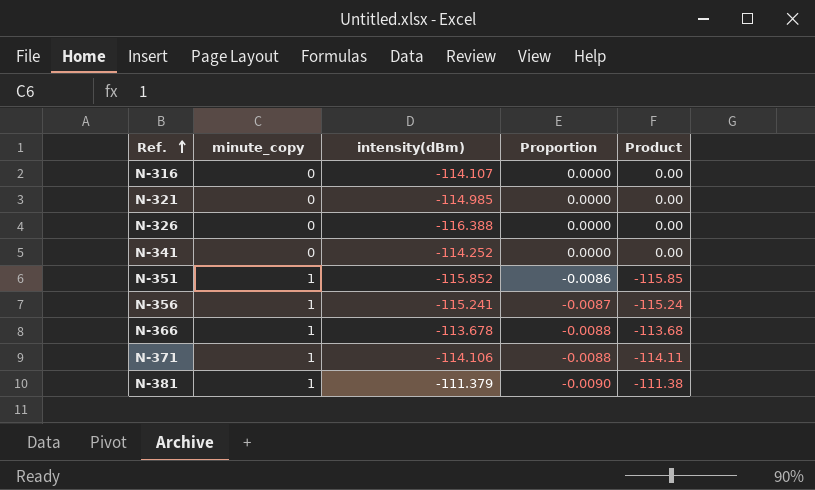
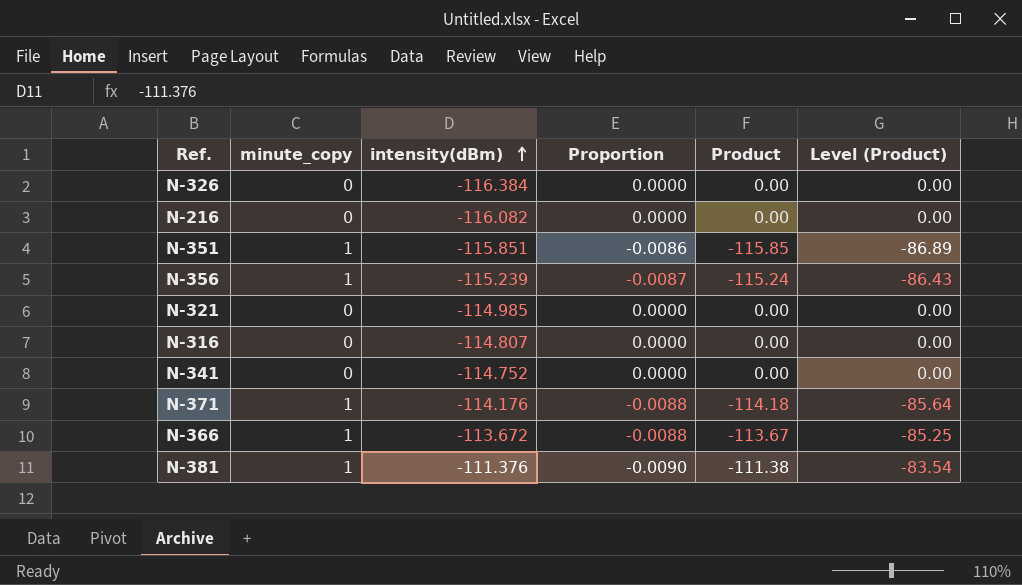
row order: Ref. ascending -> intensity(dBm) ascending
column Level (Product) | formula: none -> [Product] * 0.75
N-326 | intensity(dBm): -116.388 -> -116.384
row N-216: none -> 0 | -116.082 | 0.0000 | 0.00 | 0.00
N-351 | intensity(dBm): -115.852 -> -115.851
N-356 | intensity(dBm): -115.241 -> -115.239
N-316 | intensity(dBm): -114.107 -> -114.807
N-341 | intensity(dBm): -114.252 -> -114.752
N-371 | intensity(dBm): -114.106 -> -114.176
N-371 | Product: -114.11 -> -114.18
N-366 | intensity(dBm): -113.678 -> -113.672
N-366 | Product: -113.68 -> -113.67
N-381 | intensity(dBm): -111.379 -> -111.376

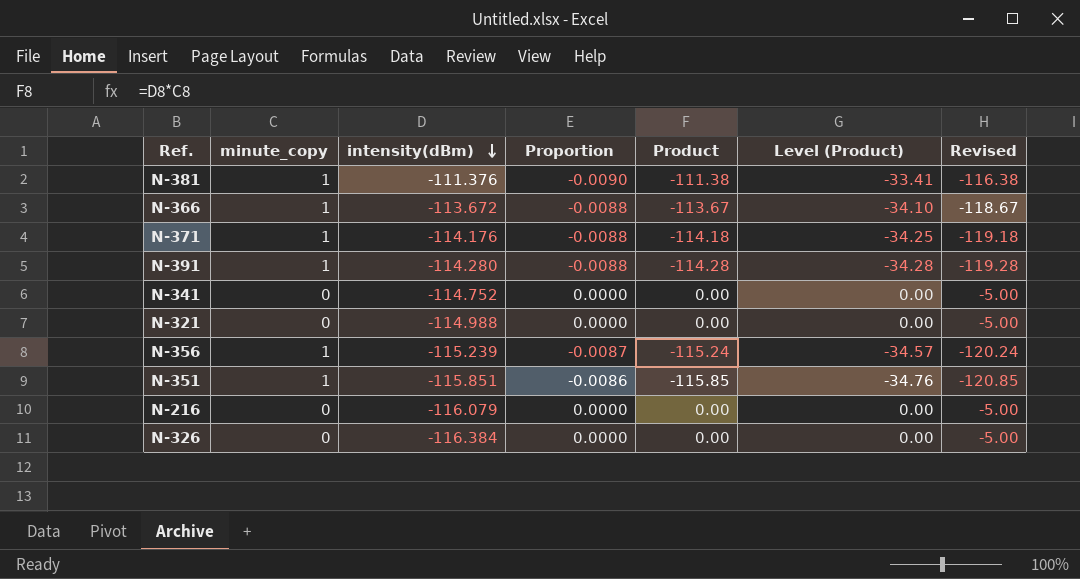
row order: intensity(dBm) ascending -> intensity(dBm) descending
column Level (Product) | formula: [Product] * 0.75 -> [Product] * 0.3
column Revised | formula: none -> [Product] - 5
row N-316: 0 | -114.807 | 0.0000 | 0.00 | 0.00 -> none
row N-391: none -> 1 | -114.280 | -0.0088 | -114.28 | -34.28 | -119.28
N-321 | intensity(dBm): -114.985 -> -114.988
N-216 | intensity(dBm): -116.082 -> -116.079

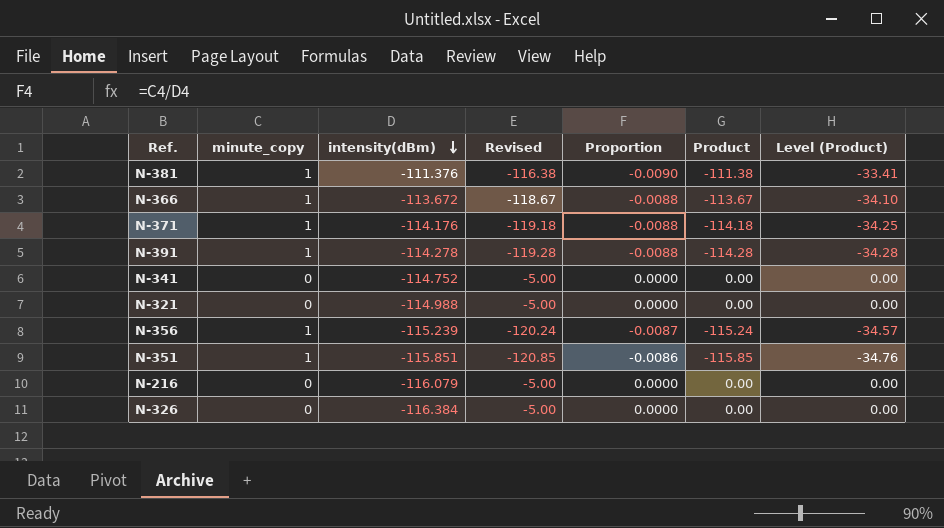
column Revised | position: 7 -> 4
N-391 | intensity(dBm): -114.280 -> -114.278

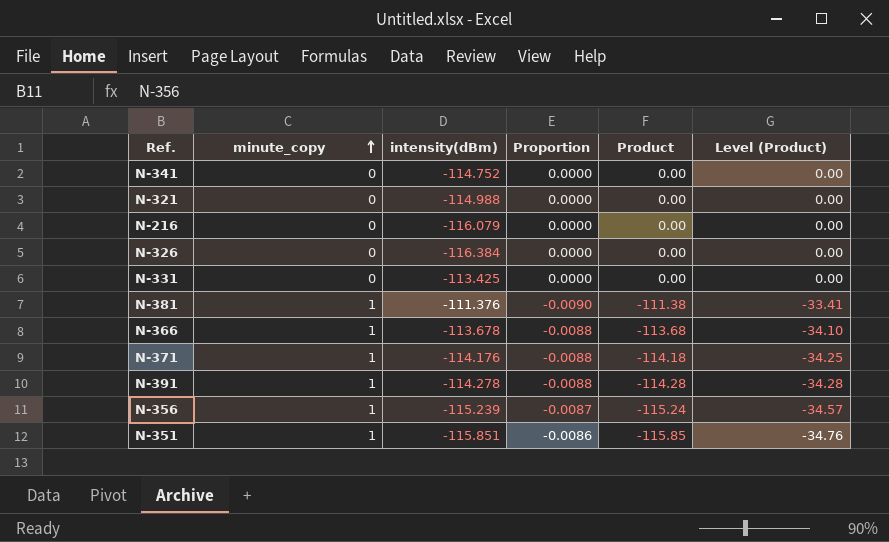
row order: intensity(dBm) descending -> minute_copy ascending
column Revised | formula: [Product] - 5 -> none
row N-331: none -> 0 | -113.425 | 0.0000 | 0.00 | 0.00
N-366 | intensity(dBm): -113.672 -> -113.678
N-366 | Product: -113.67 -> -113.68

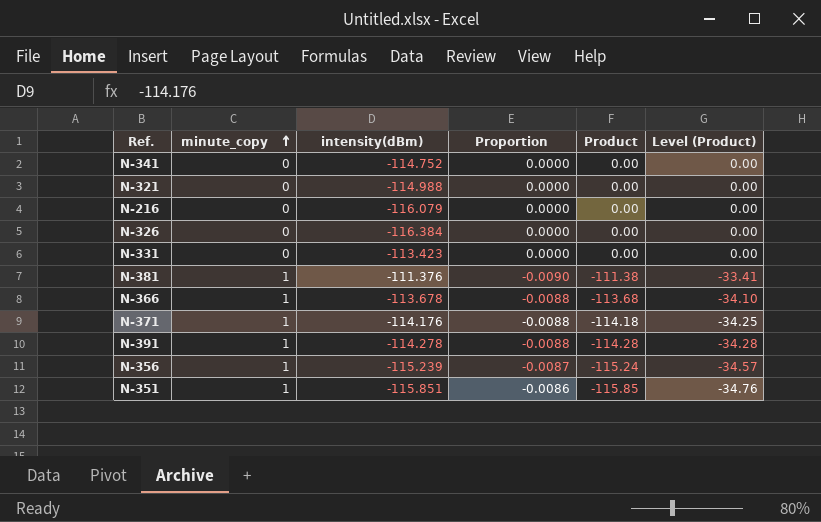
N-331 | intensity(dBm): -113.425 -> -113.423

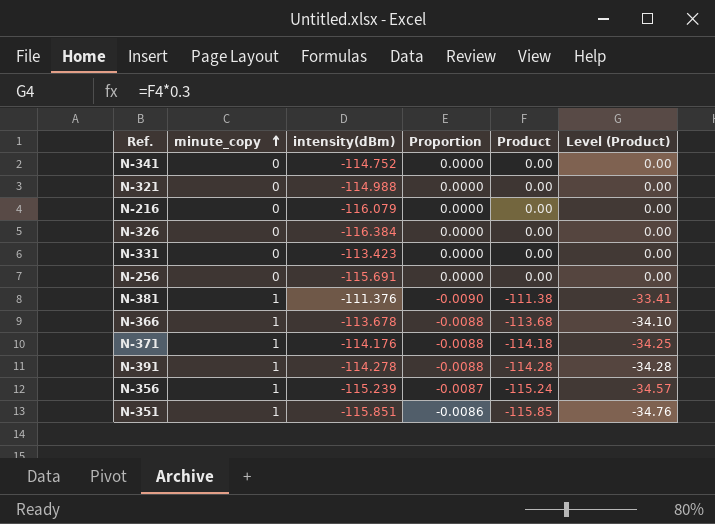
row N-256: none -> 0 | -115.691 | 0.0000 | 0.00 | 0.00

